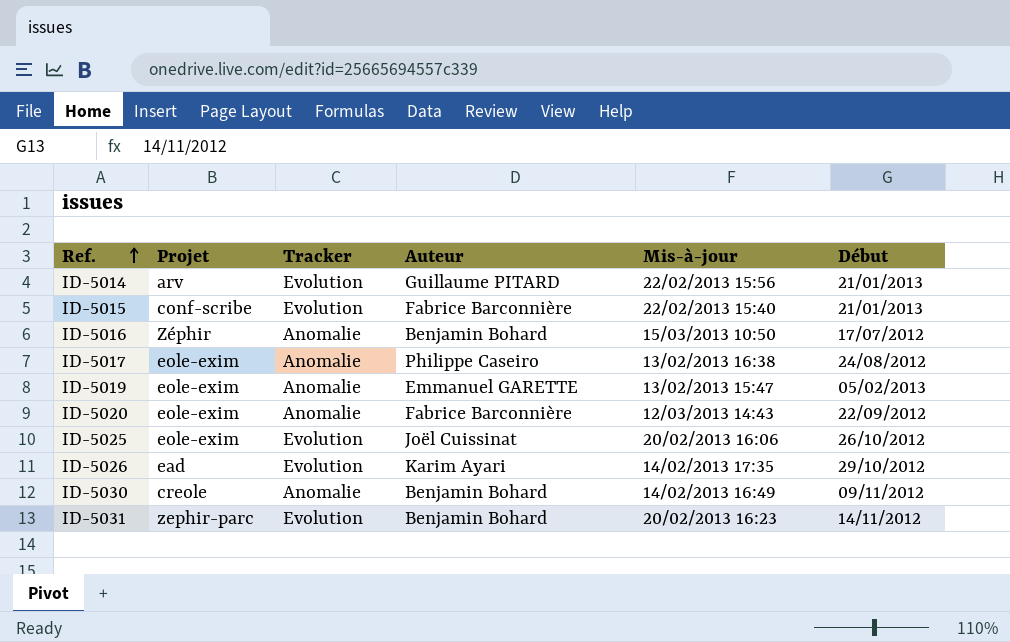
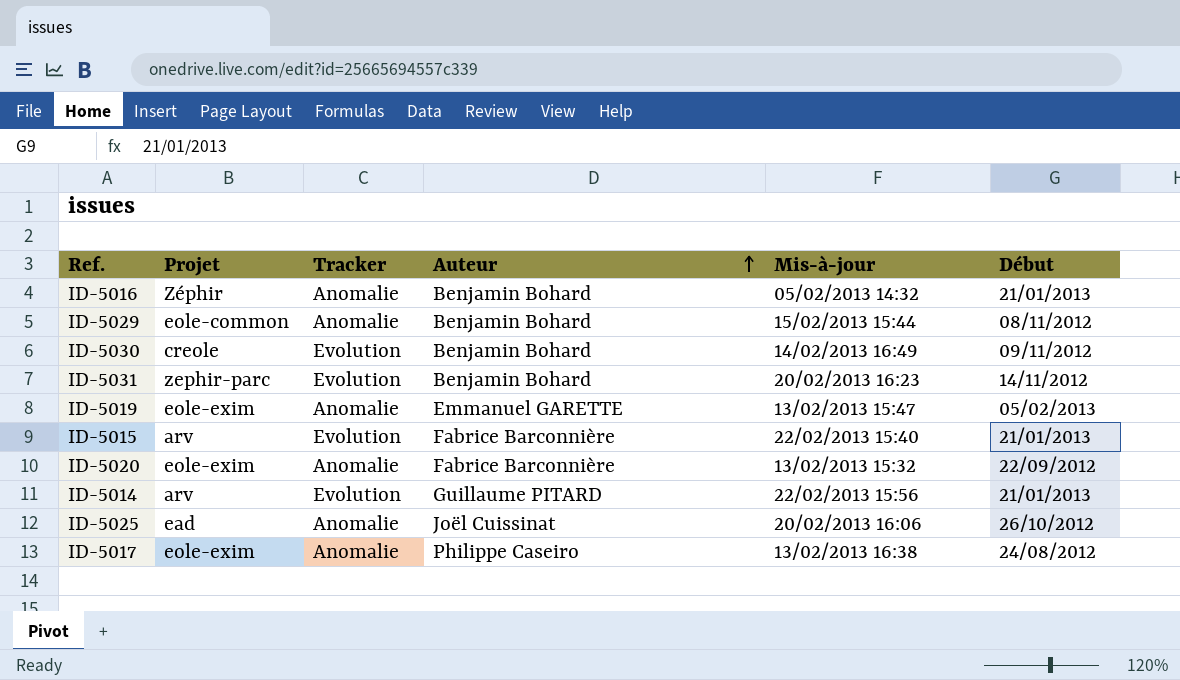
row order: Ref. ascending -> Auteur ascending
row ID-5026: ead | Evolution | Karim Ayari | 14/02/2013 17:35 | 29/10/2012 -> none
ID-5016 | Mis-à-jour: 15/03/2013 10:50 -> 05/02/2013 14:32
ID-5016 | Début: 17/07/2012 -> 21/01/2013
row ID-5029: none -> eole-common | Anomalie | Benjamin Bohard | 15/02/2013 15:44 | 08/11/2012
ID-5030 | Tracker: Anomalie -> Evolution
ID-5015 | Projet: conf-scribe -> arv
ID-5020 | Mis-à-jour: 12/03/2013 14:43 -> 13/02/2013 15:32
ID-5025 | Projet: eole-exim -> ead
ID-5025 | Tracker: Evolution -> Anomalie

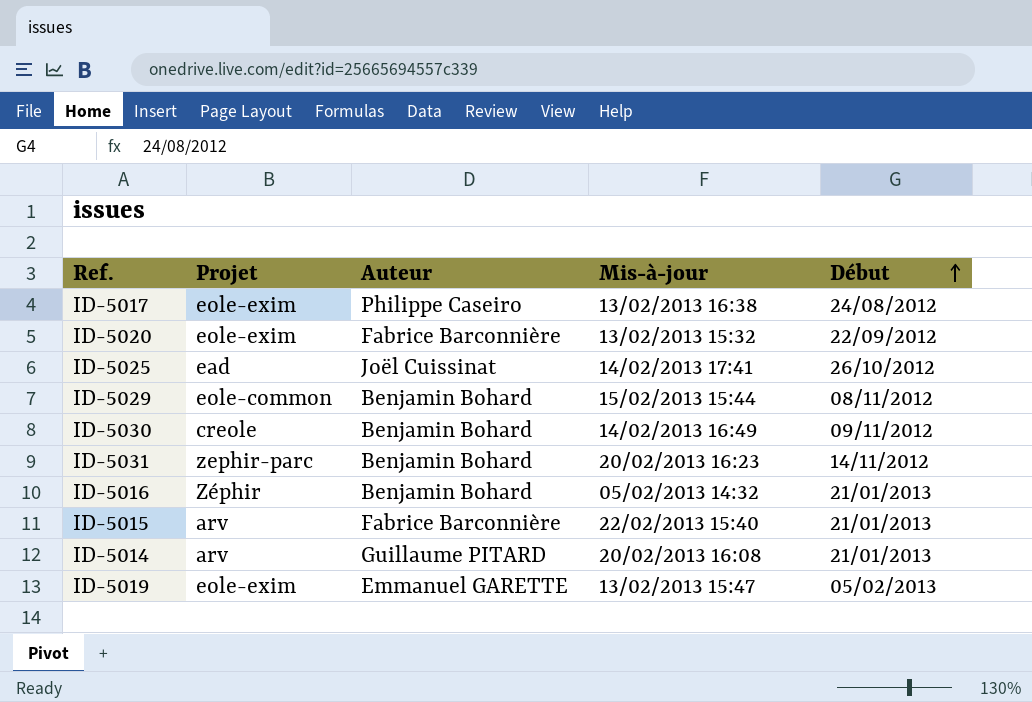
row order: Auteur ascending -> Début ascending
column Tracker | position: 3 -> none
ID-5025 | Mis-à-jour: 20/02/2013 16:06 -> 14/02/2013 17:41
ID-5014 | Mis-à-jour: 22/02/2013 15:56 -> 20/02/2013 16:08

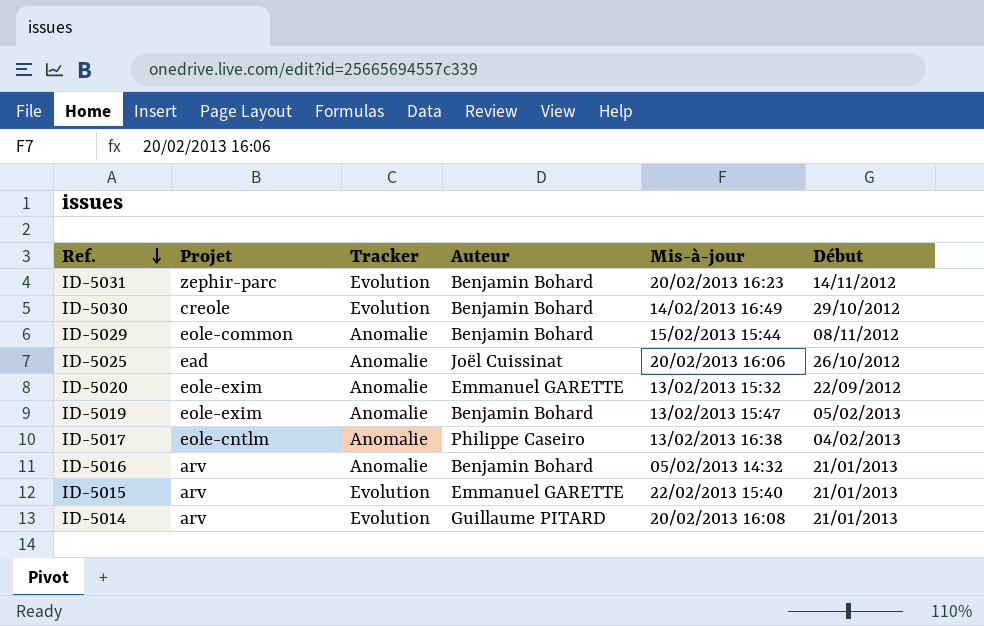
row order: Début ascending -> Ref. descending
column Tracker | position: none -> 3
ID-5030 | Début: 09/11/2012 -> 29/10/2012
ID-5025 | Mis-à-jour: 14/02/2013 17:41 -> 20/02/2013 16:06
ID-5020 | Auteur: Fabrice Barconnière -> Emmanuel GARETTE
ID-5019 | Auteur: Emmanuel GARETTE -> Benjamin Bohard
ID-5017 | Projet: eole-exim -> eole-cntlm
ID-5017 | Début: 24/08/2012 -> 04/02/2013
ID-5016 | Projet: Zéphir -> arv
ID-5015 | Auteur: Fabrice Barconnière -> Emmanuel GARETTE

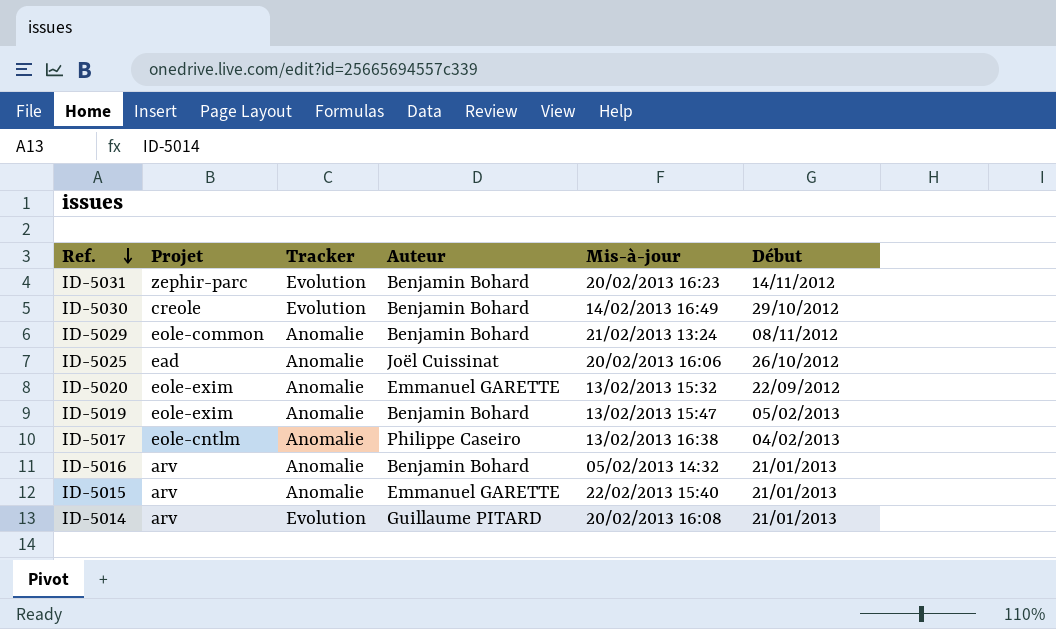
ID-5029 | Mis-à-jour: 15/02/2013 15:44 -> 21/02/2013 13:24
ID-5015 | Tracker: Evolution -> Anomalie

